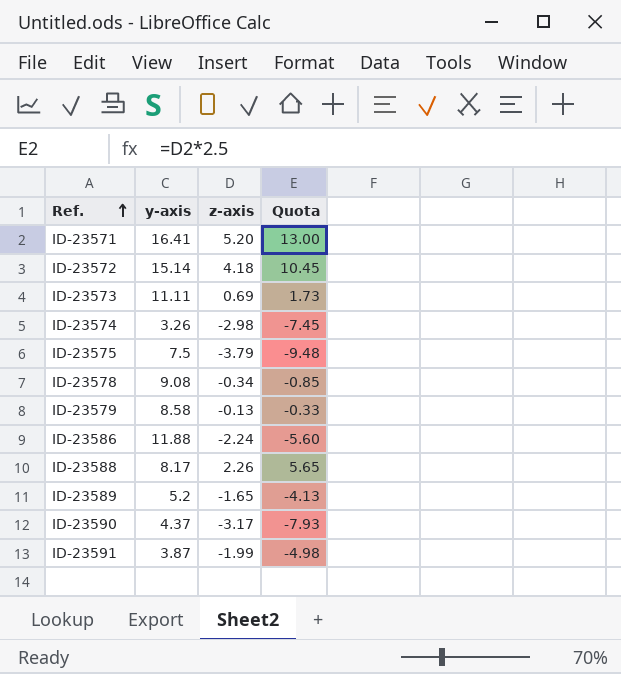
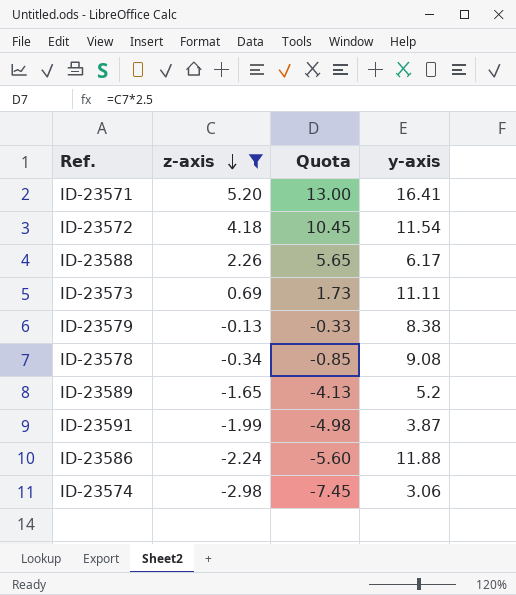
filter: none -> z-axis >= -2.98
row order: Ref. ascending -> z-axis descending
column y-axis | position: 2 -> 4
ID-23572 | y-axis: 15.14 -> 11.54
ID-23588 | y-axis: 8.17 -> 6.17
ID-23579 | y-axis: 8.58 -> 8.38
ID-23574 | y-axis: 3.26 -> 3.06

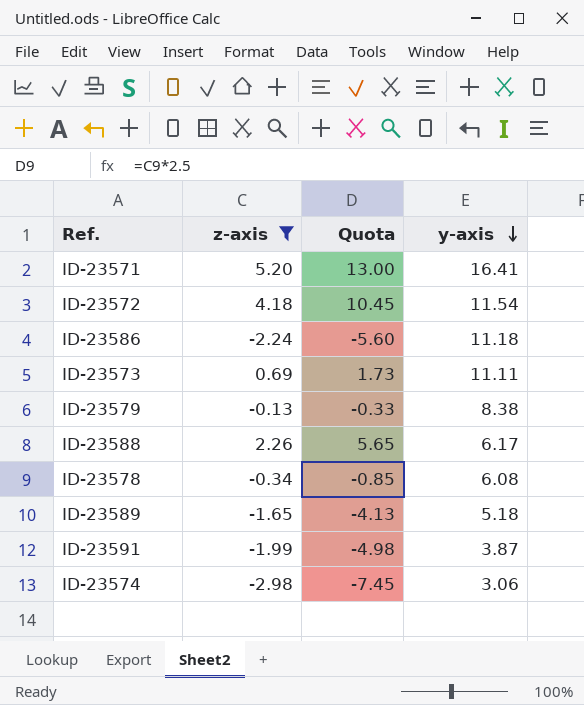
row order: z-axis descending -> y-axis descending
ID-23586 | y-axis: 11.88 -> 11.18
ID-23578 | y-axis: 9.08 -> 6.08
ID-23589 | y-axis: 5.2 -> 5.18

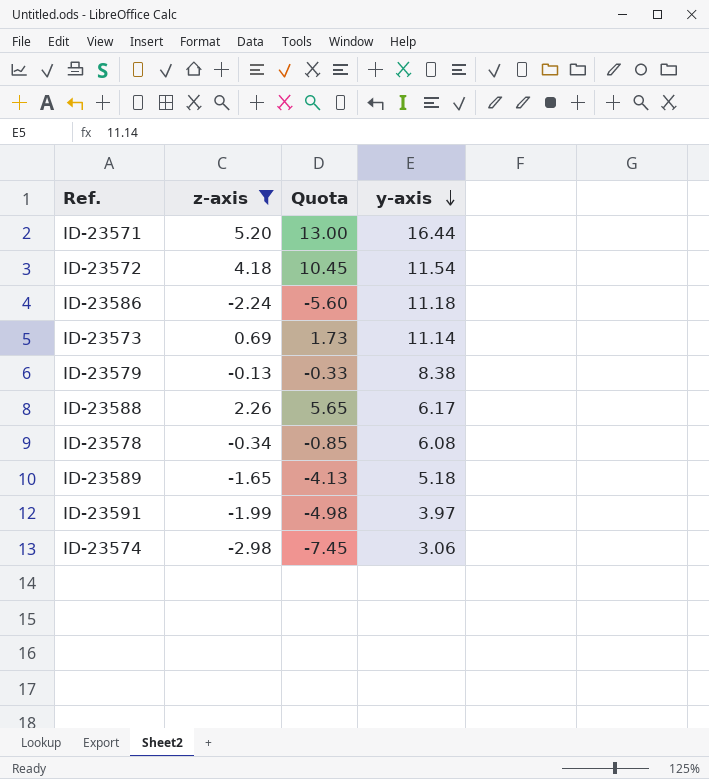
ID-23571 | y-axis: 16.41 -> 16.44
ID-23573 | y-axis: 11.11 -> 11.14
ID-23591 | y-axis: 3.87 -> 3.97

